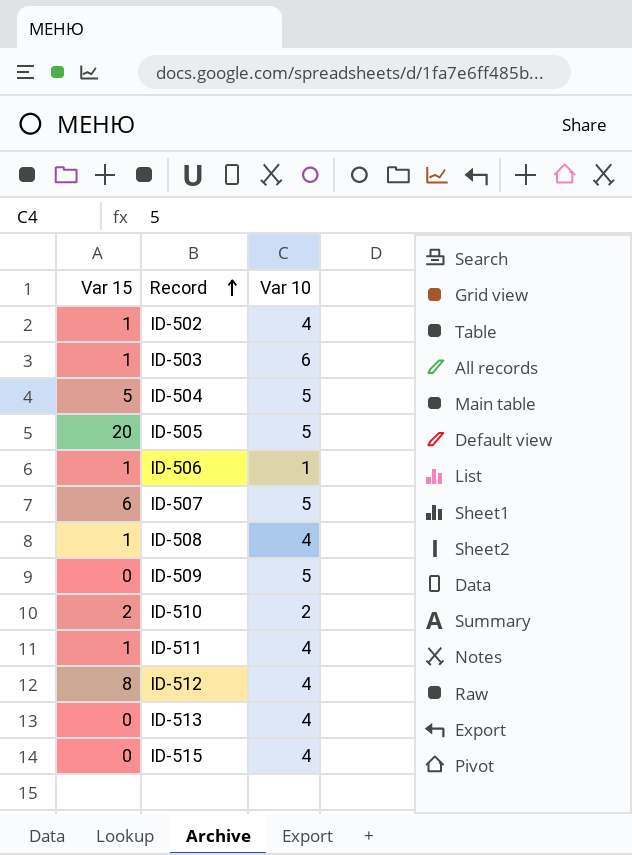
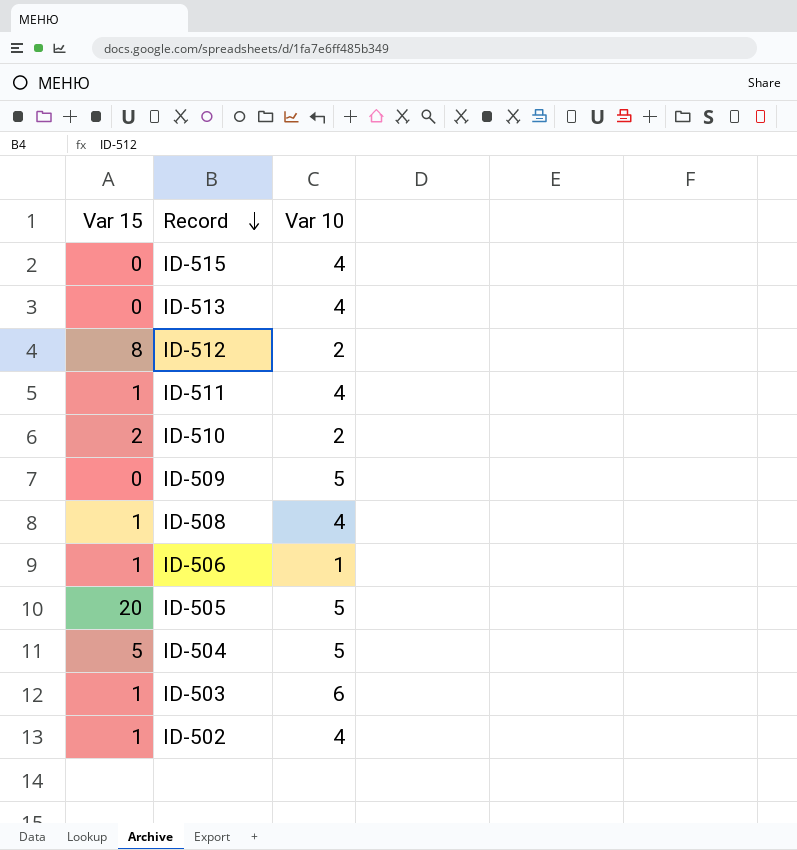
row order: Record ascending -> Record descending
row ID-507: 6 | 5 -> none
ID-512 | Var 10: 4 -> 2

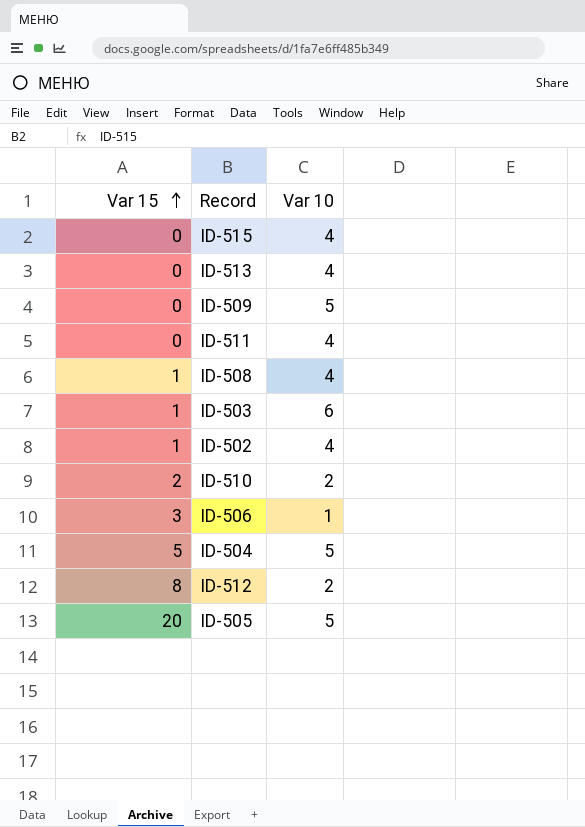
row order: Record descending -> Var 15 ascending
ID-511 | Var 15: 1 -> 0
ID-506 | Var 15: 1 -> 3

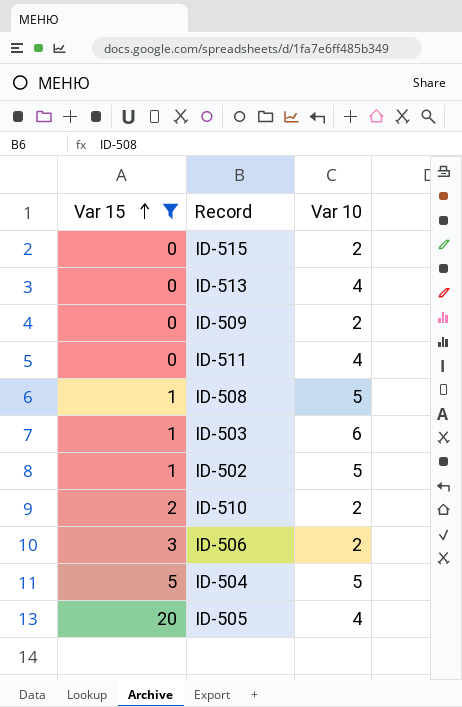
filter: none -> Var 15 != 8
ID-515 | Var 10: 4 -> 2
ID-509 | Var 10: 5 -> 2
ID-508 | Var 10: 4 -> 5
ID-502 | Var 10: 4 -> 5
ID-506 | Var 10: 1 -> 2
ID-505 | Var 10: 5 -> 4

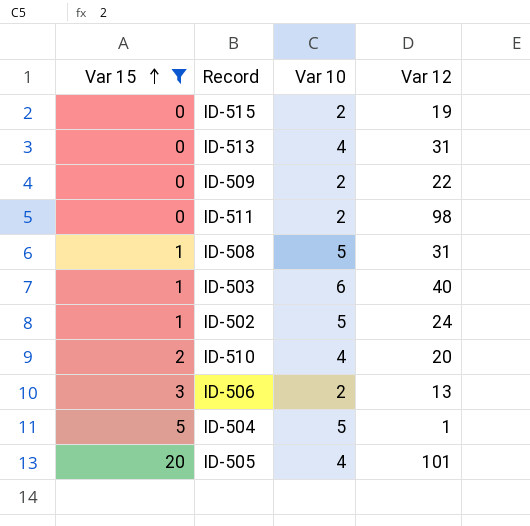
column Var 12 | position: none -> 4
ID-511 | Var 10: 4 -> 2
ID-510 | Var 10: 2 -> 4

